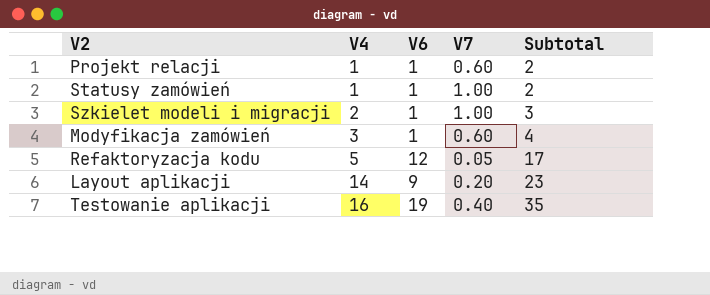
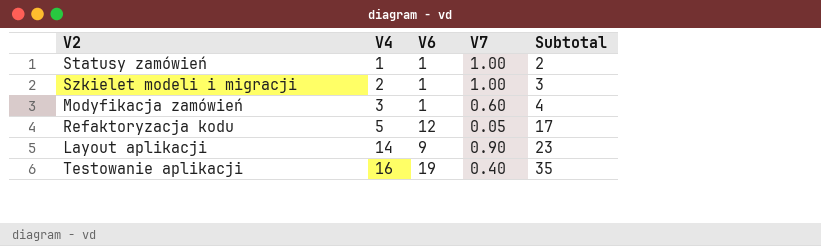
row Projekt relacji: 1 | 1 | 0.60 | 2 -> none
Layout aplikacji | V7: 0.20 -> 0.90

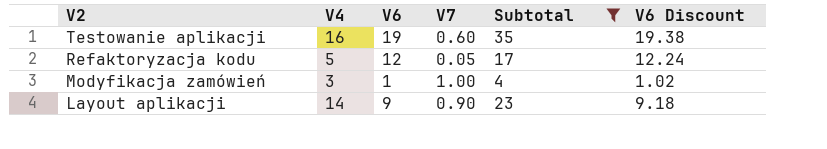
filter: none -> Subtotal >= 4
row order: V4 ascending -> V2 descending
column V6 Discount | formula: none -> [V6] * 1.02
Testowanie aplikacji | V7: 0.40 -> 0.60
Modyfikacja zamówień | V7: 0.60 -> 1.00

